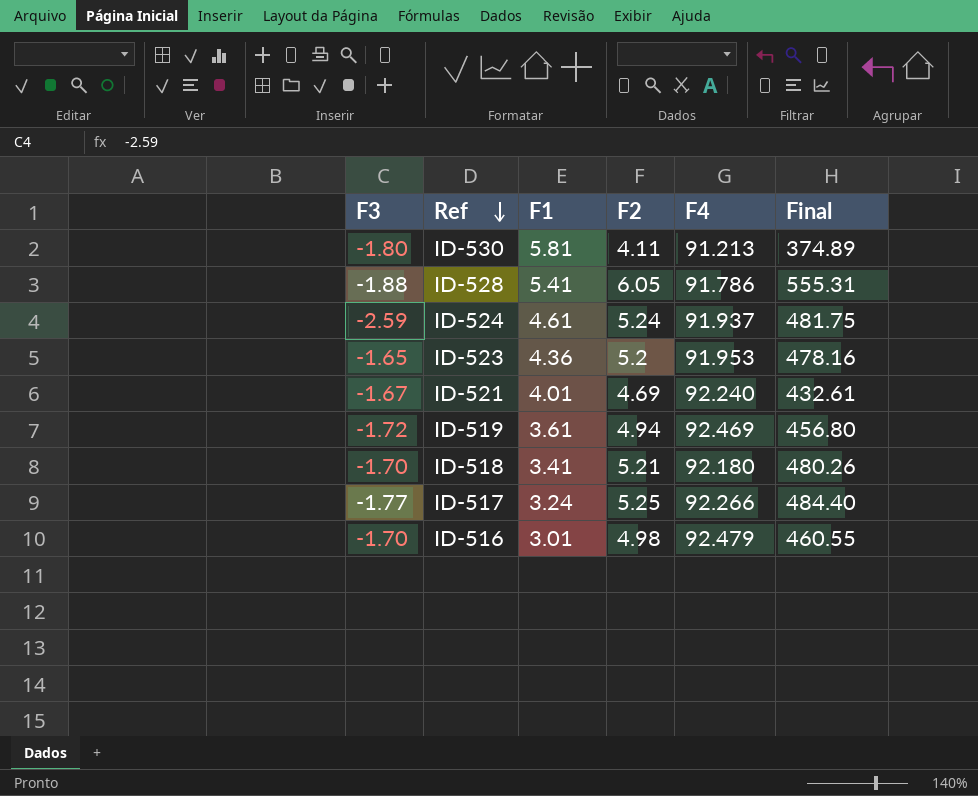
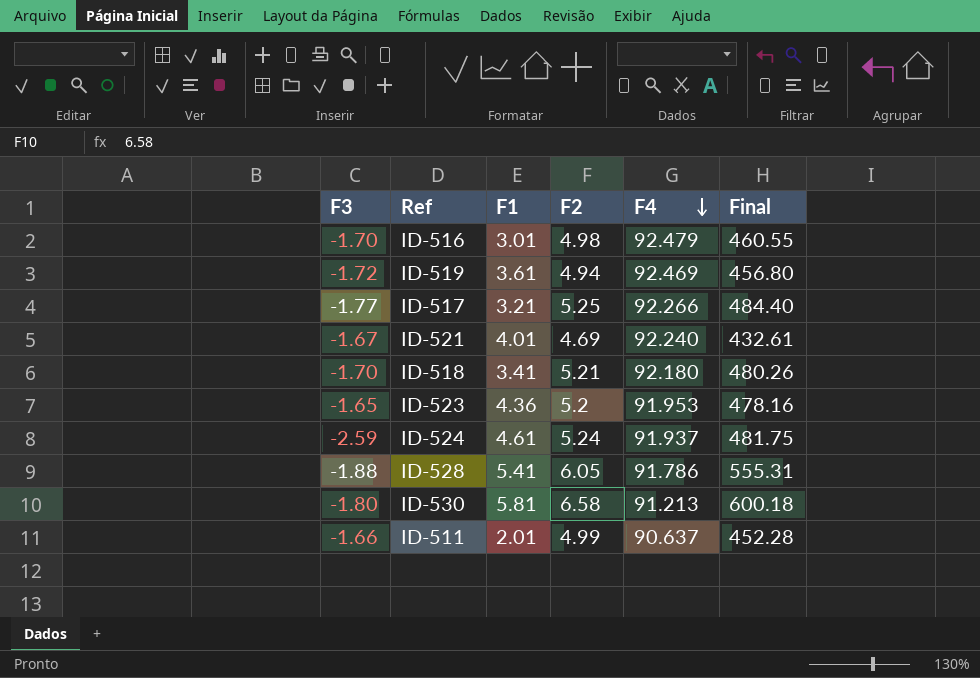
row order: Ref descending -> F4 descending
ID-517 | F1: 3.24 -> 3.21
ID-530 | F2: 4.11 -> 6.58
ID-530 | Final: 374.89 -> 600.18
row ID-511: none -> -1.66 | 2.01 | 4.99 | 90.637 | 452.28

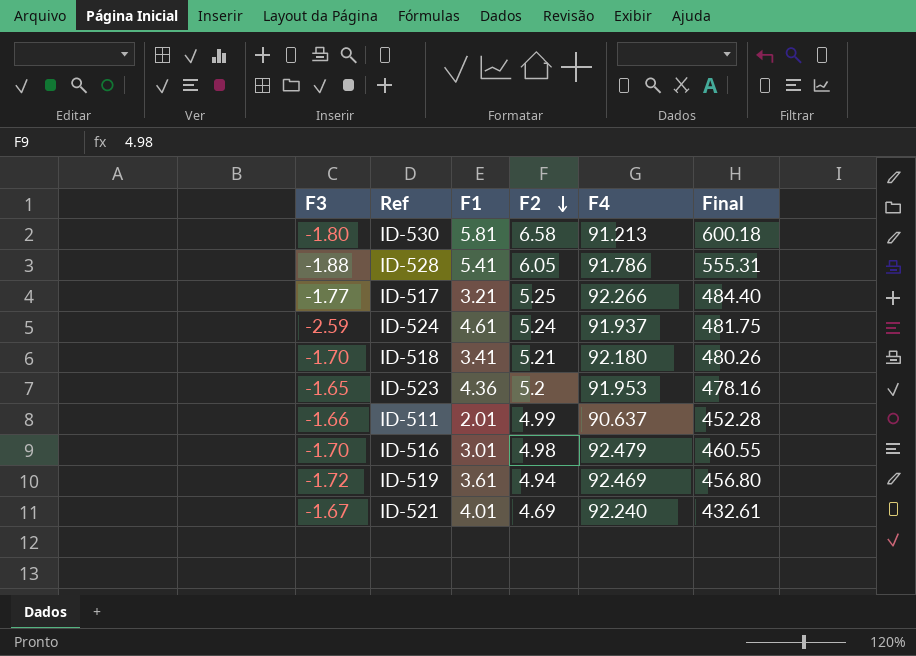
row order: F4 descending -> F2 descending

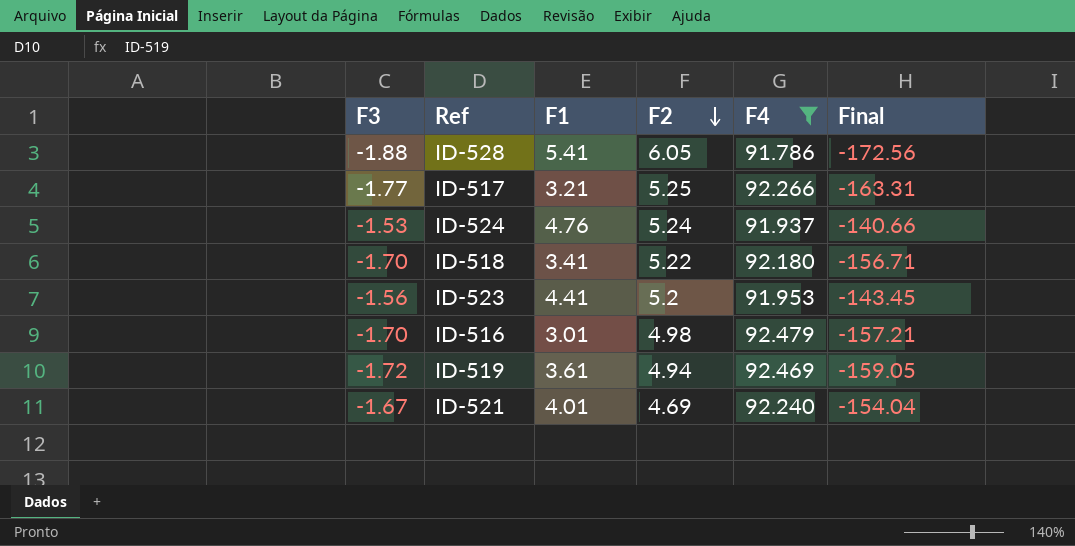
filter: none -> F4 >= 91.786
column Final | formula: [F2] * [F4] -> [F3] * [F4]
ID-524 | F3: -2.59 -> -1.53
ID-524 | F1: 4.61 -> 4.76
ID-518 | F2: 5.21 -> 5.22
ID-523 | F3: -1.65 -> -1.56
ID-523 | F1: 4.36 -> 4.41

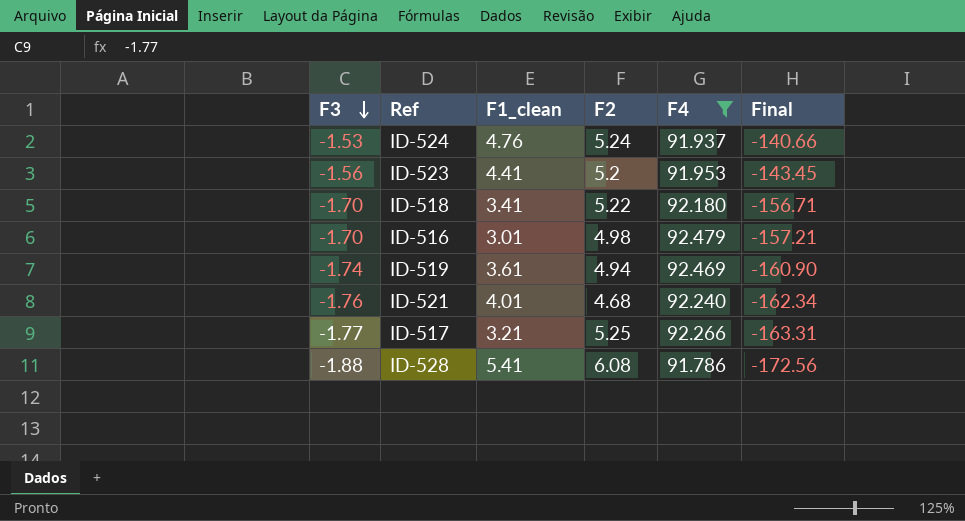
row order: F2 descending -> F3 descending
column name: F1 -> F1_clean
ID-519 | F3: -1.72 -> -1.74
ID-519 | Final: -159.05 -> -160.90
ID-521 | F3: -1.67 -> -1.76
ID-521 | F2: 4.69 -> 4.68
ID-521 | Final: -154.04 -> -162.34
ID-528 | F2: 6.05 -> 6.08

